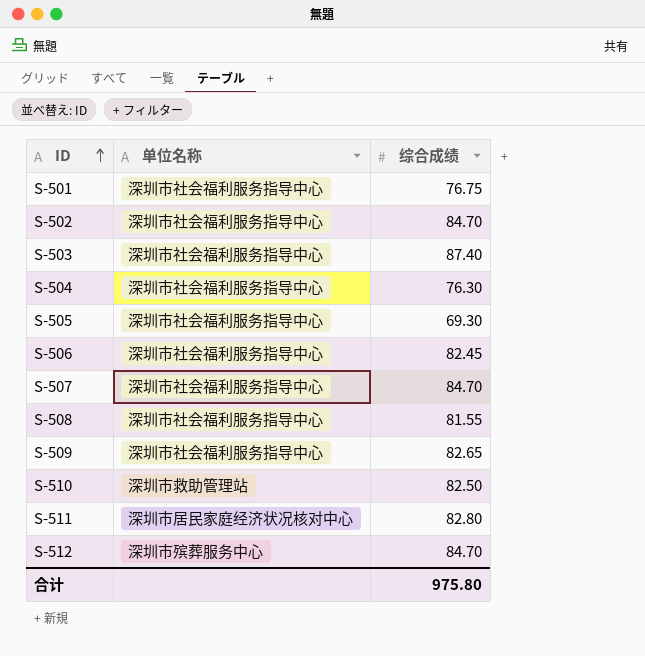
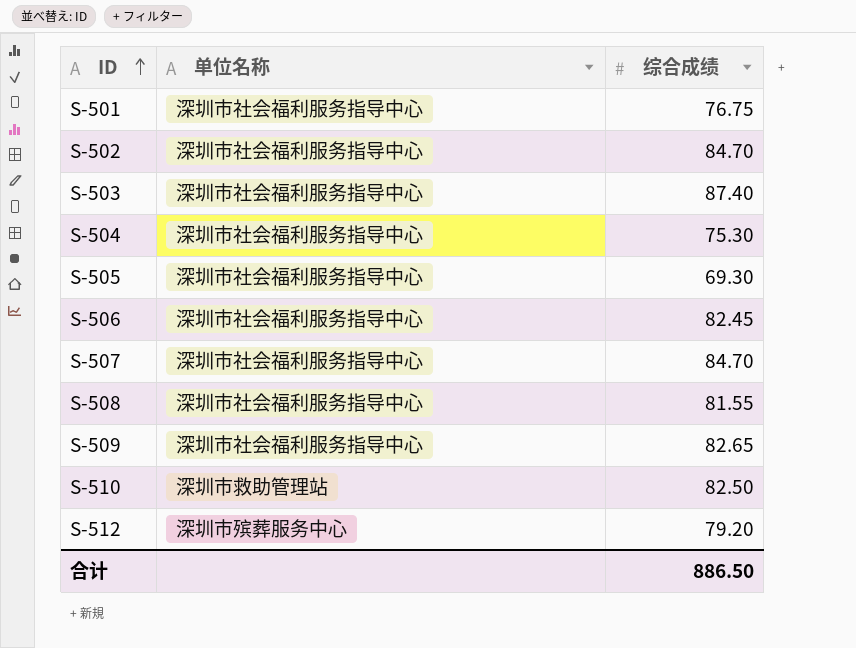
row S-511: 深圳市居民家庭经济状况核对中心 | 82.80 -> none
S-504 | 综合成绩: 76.30 -> 75.30
S-512 | 综合成绩: 84.70 -> 79.20
合计 | 综合成绩: 975.80 -> 886.50

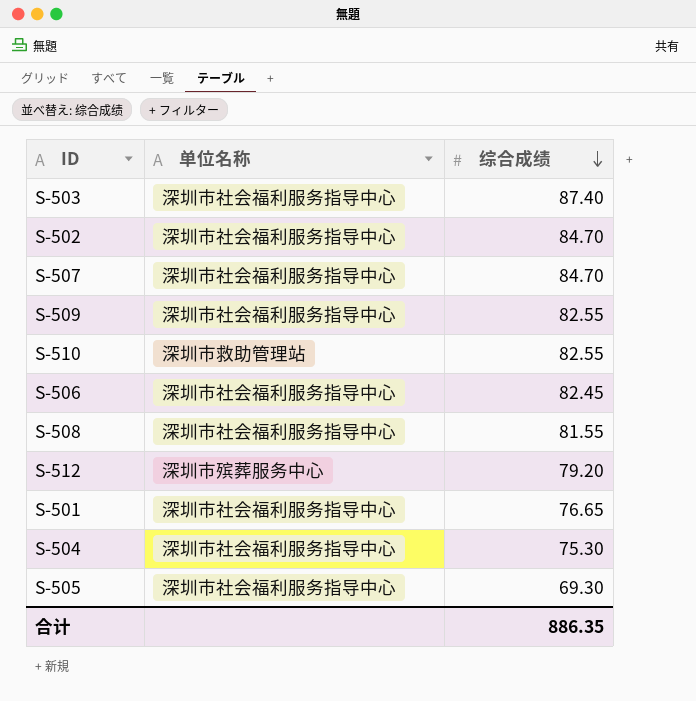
row order: ID ascending -> 综合成绩 descending
S-509 | 综合成绩: 82.65 -> 82.55
S-510 | 综合成绩: 82.50 -> 82.55
S-501 | 综合成绩: 76.75 -> 76.65
合计 | 综合成绩: 886.50 -> 886.35

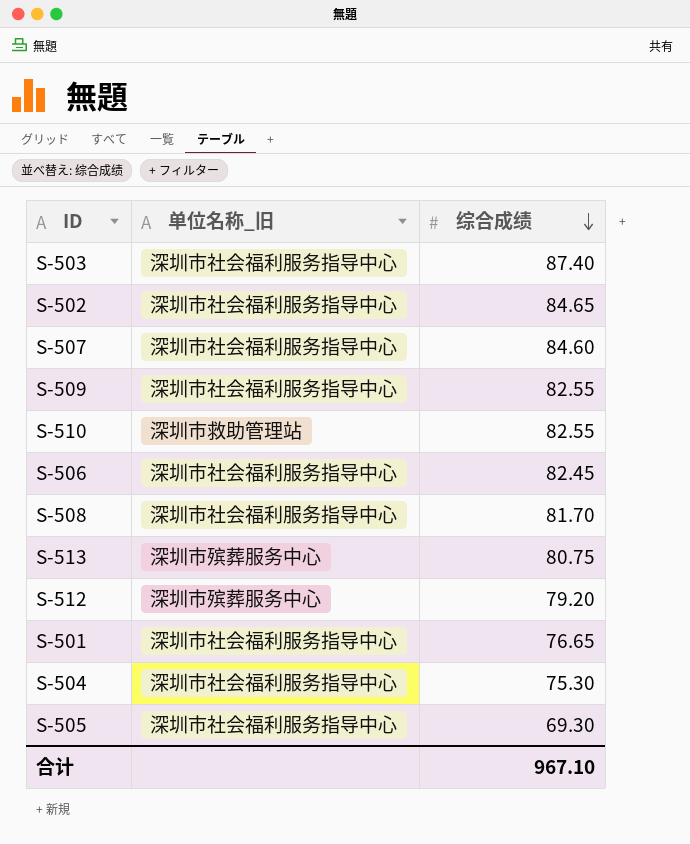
column name: 单位名称 -> 单位名称_旧
S-502 | 综合成绩: 84.70 -> 84.65
S-507 | 综合成绩: 84.70 -> 84.60
S-508 | 综合成绩: 81.55 -> 81.70
row S-513: none -> 深圳市殡葬服务中心 | 80.75
合计 | 综合成绩: 886.35 -> 967.10

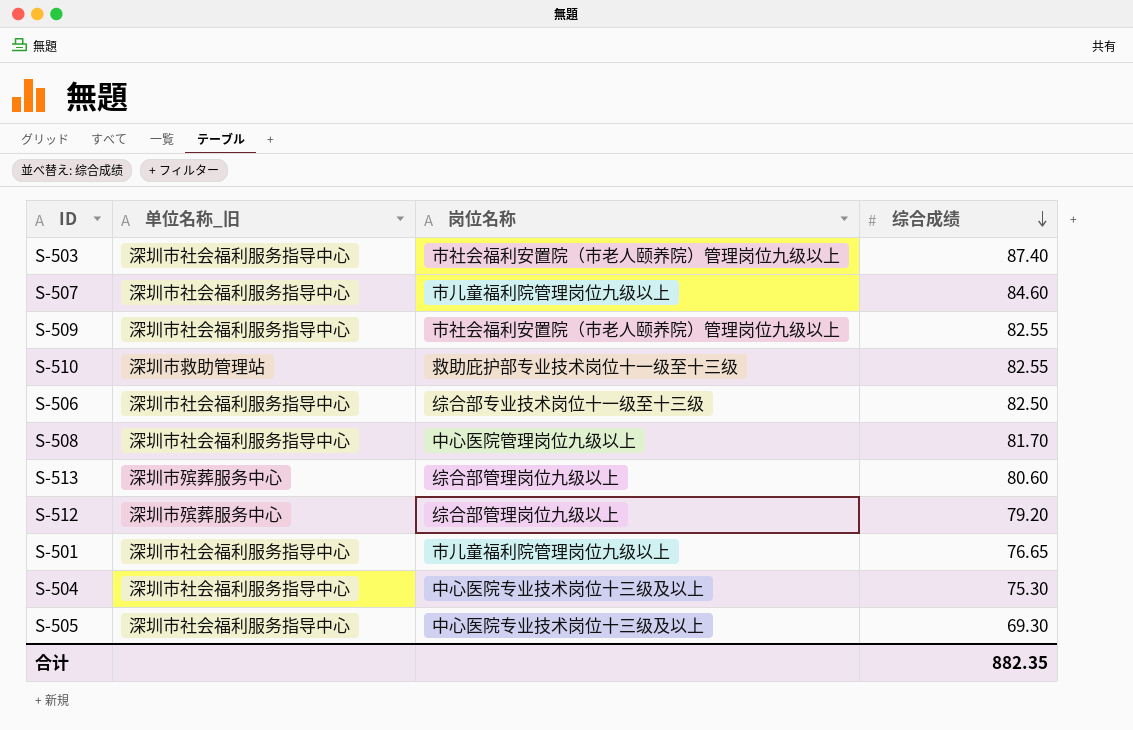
column 岗位名称 | position: none -> 3
row S-502: 深圳市社会福利服务指导中心 | 84.65 -> none
S-506 | 综合成绩: 82.45 -> 82.50
S-513 | 综合成绩: 80.75 -> 80.60
合计 | 综合成绩: 967.10 -> 882.35

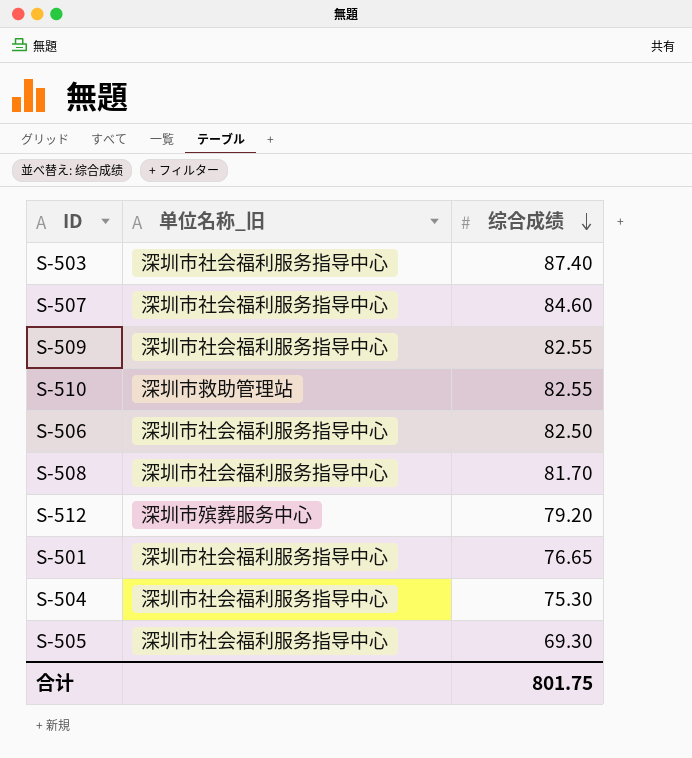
column 岗位名称 | position: 3 -> none
row S-513: 深圳市殡葬服务中心 | 综合部管理岗位九级以上 | 80.60 -> none
合计 | 综合成绩: 882.35 -> 801.75

